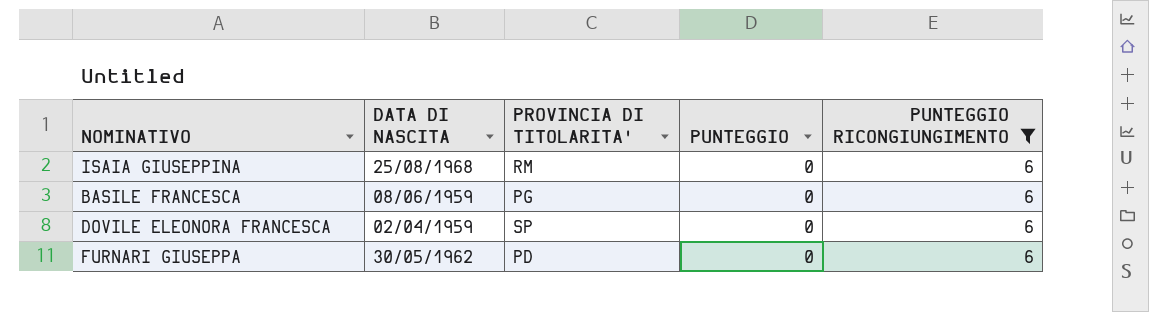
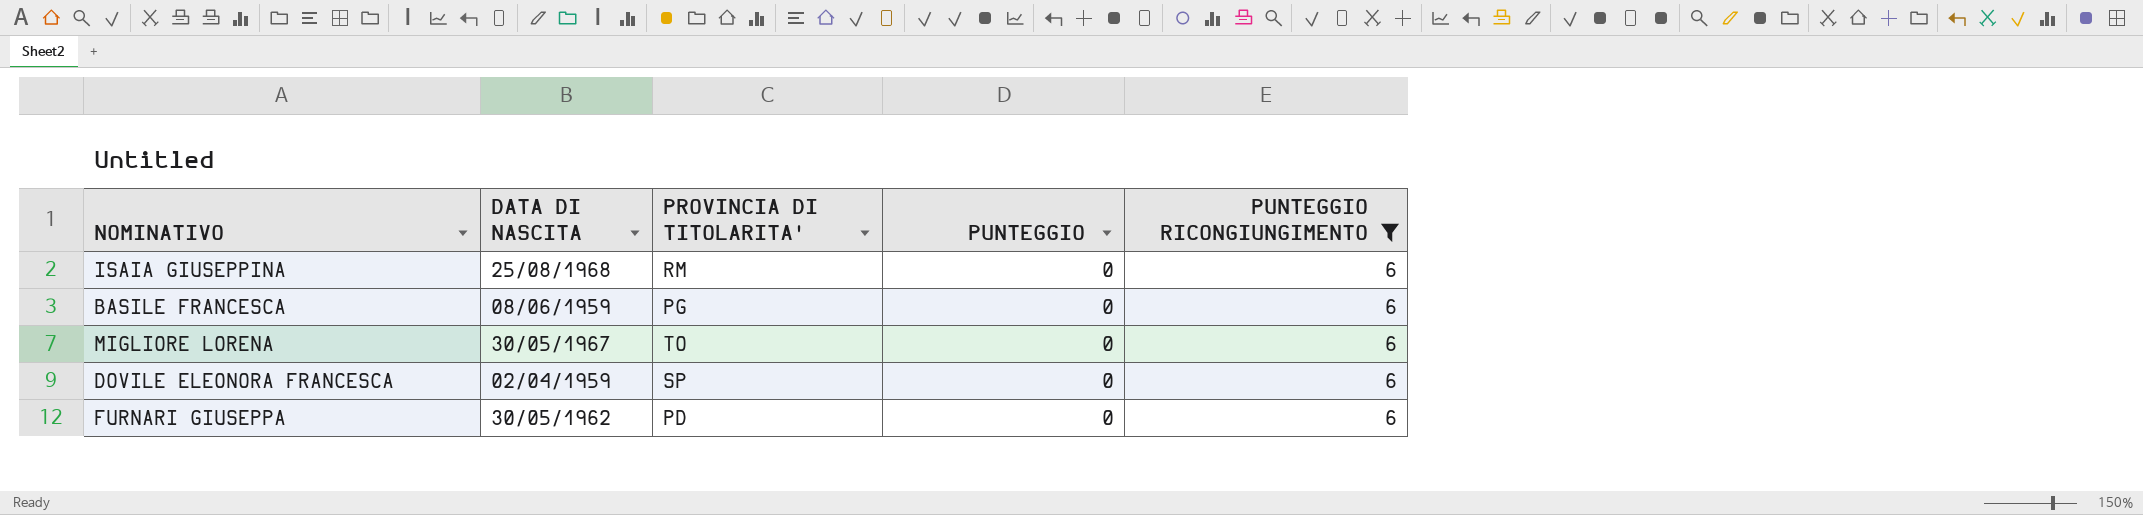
row MIGLIORE LORENA: none -> 30/05/1967 | TO | 0 | 6

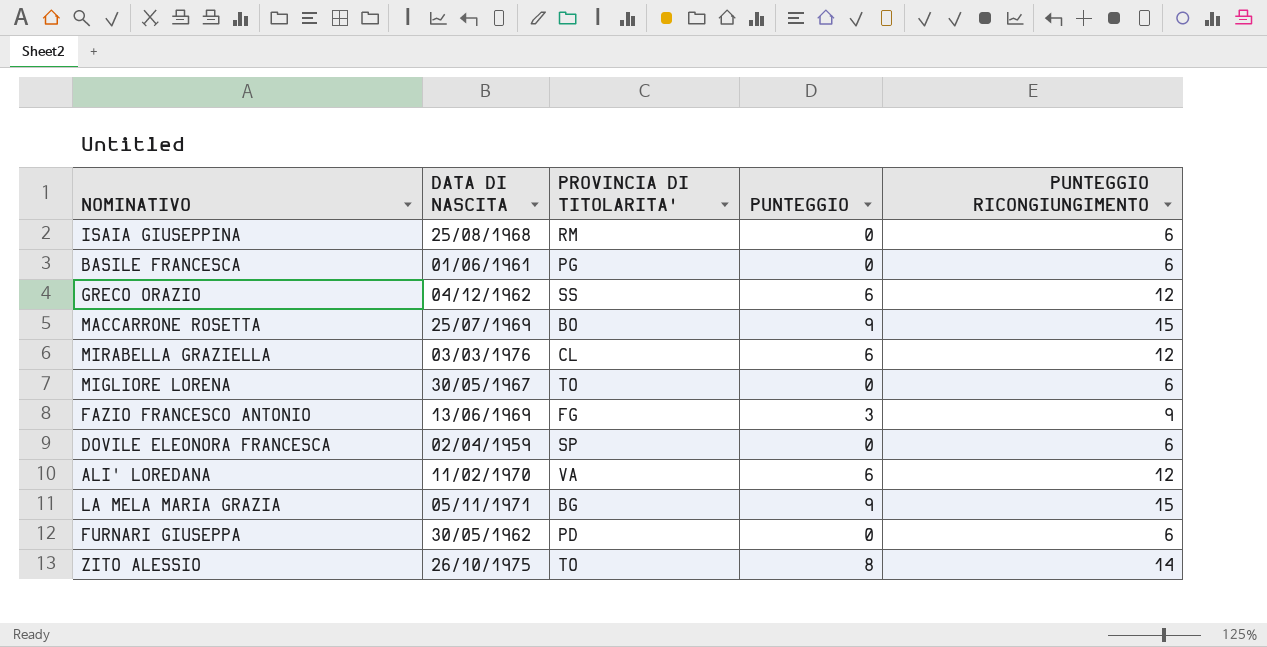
filter: PUNTEGGIO RICONGIUNGIMENTO = 6 -> none
BASILE FRANCESCA | DATA DI NASCITA: 08/06/1959 -> 01/06/1961

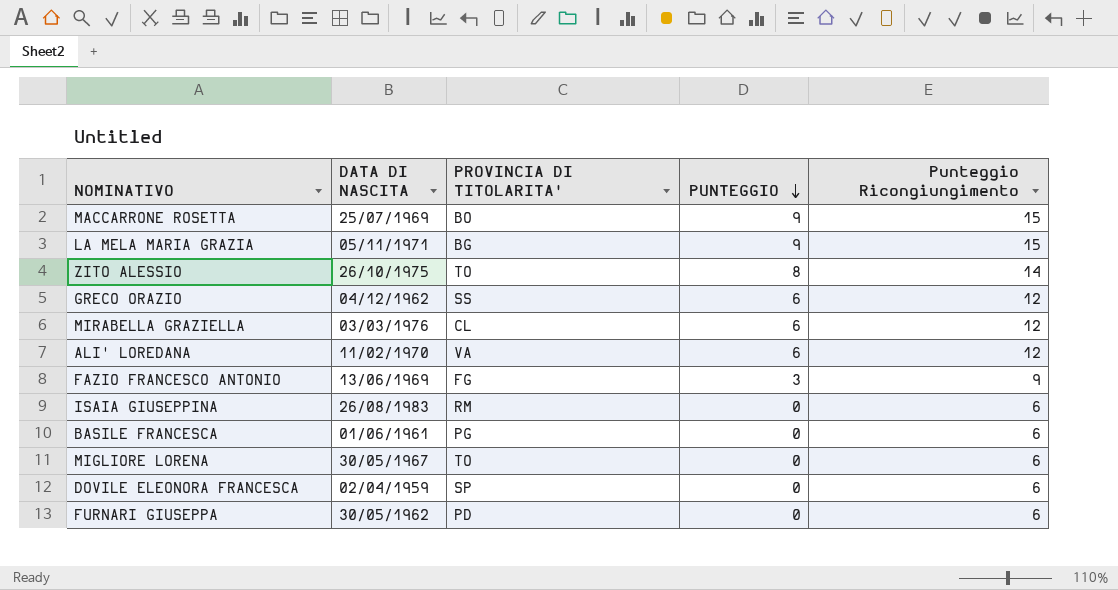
row order: none -> PUNTEGGIO descending
column name: PUNTEGGIO RICONGIUNGIMENTO -> Punteggio Ricongiungimento
ISAIA GIUSEPPINA | DATA DI NASCITA: 25/08/1968 -> 26/08/1983

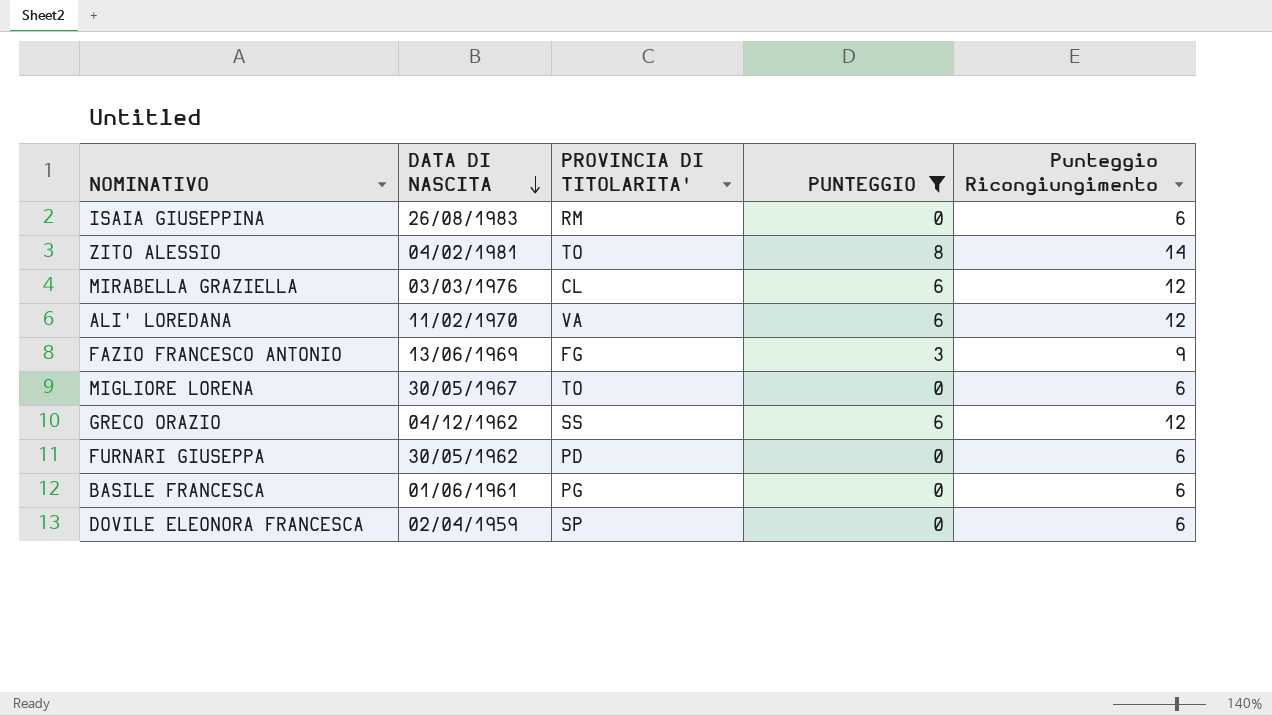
filter: none -> PUNTEGGIO != 9
row order: PUNTEGGIO descending -> DATA DI NASCITA descending
ZITO ALESSIO | DATA DI NASCITA: 26/10/1975 -> 04/02/1981

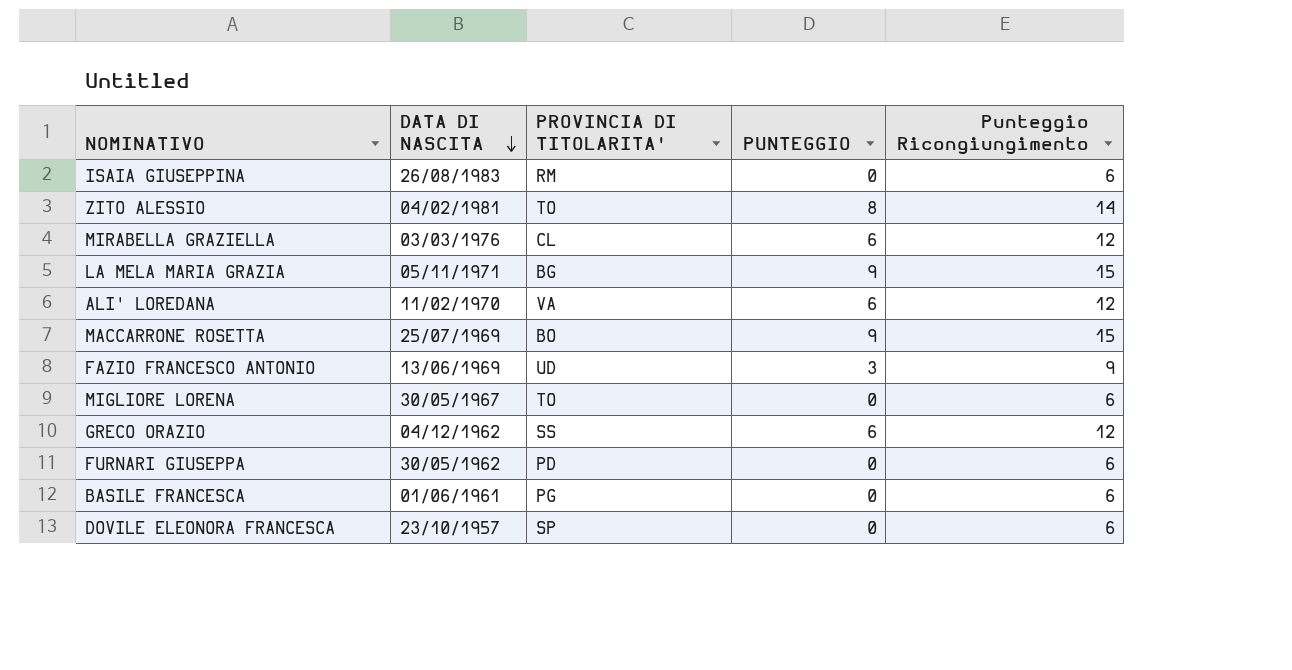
filter: PUNTEGGIO != 9 -> none
FAZIO FRANCESCO ANTONIO | PROVINCIA DI TITOLARITA': FG -> UD
DOVILE ELEONORA FRANCESCA | DATA DI NASCITA: 02/04/1959 -> 23/10/1957

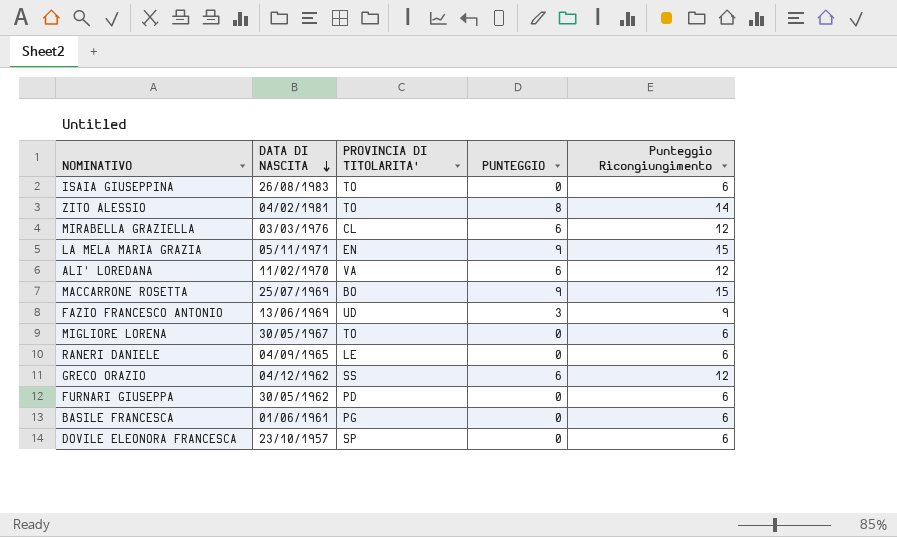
ISAIA GIUSEPPINA | PROVINCIA DI TITOLARITA': RM -> TO
LA MELA MARIA GRAZIA | PROVINCIA DI TITOLARITA': BG -> EN
row RANERI DANIELE: none -> 04/09/1965 | LE | 0 | 6

